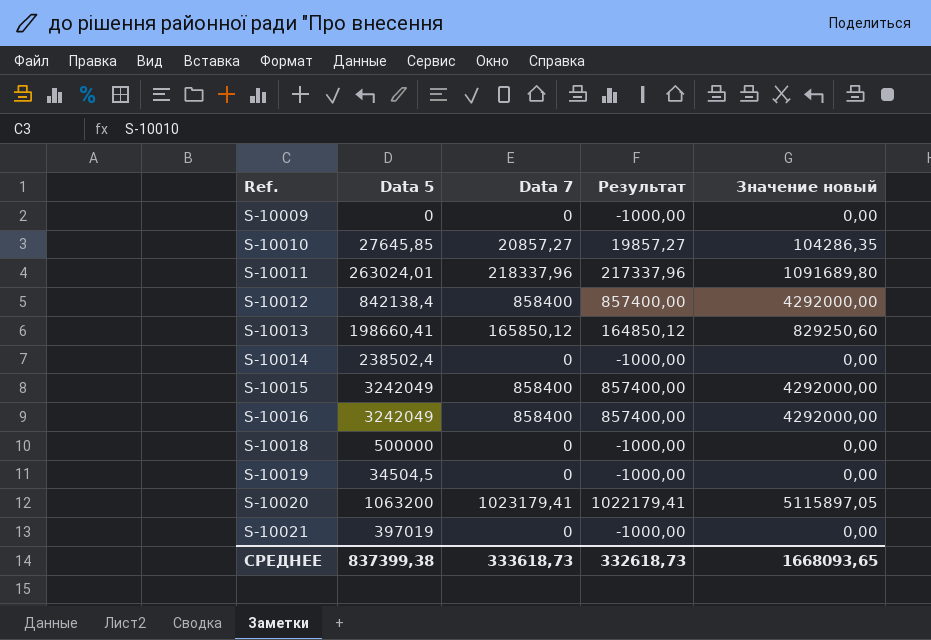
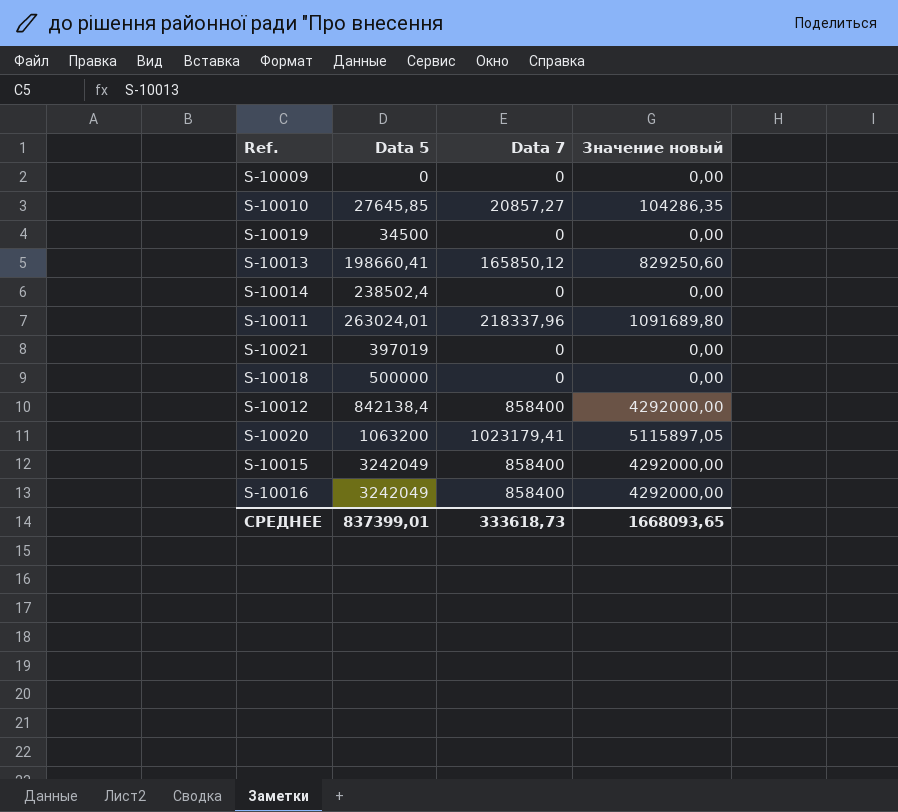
row order: Ref. ascending -> Data 5 ascending
column Результат | formula: [Data 7] - 1000 -> none
S-10019 | Data 5: 34504,5 -> 34500
СРЕДНЕЕ | Data 5: 837399,38 -> 837399,01

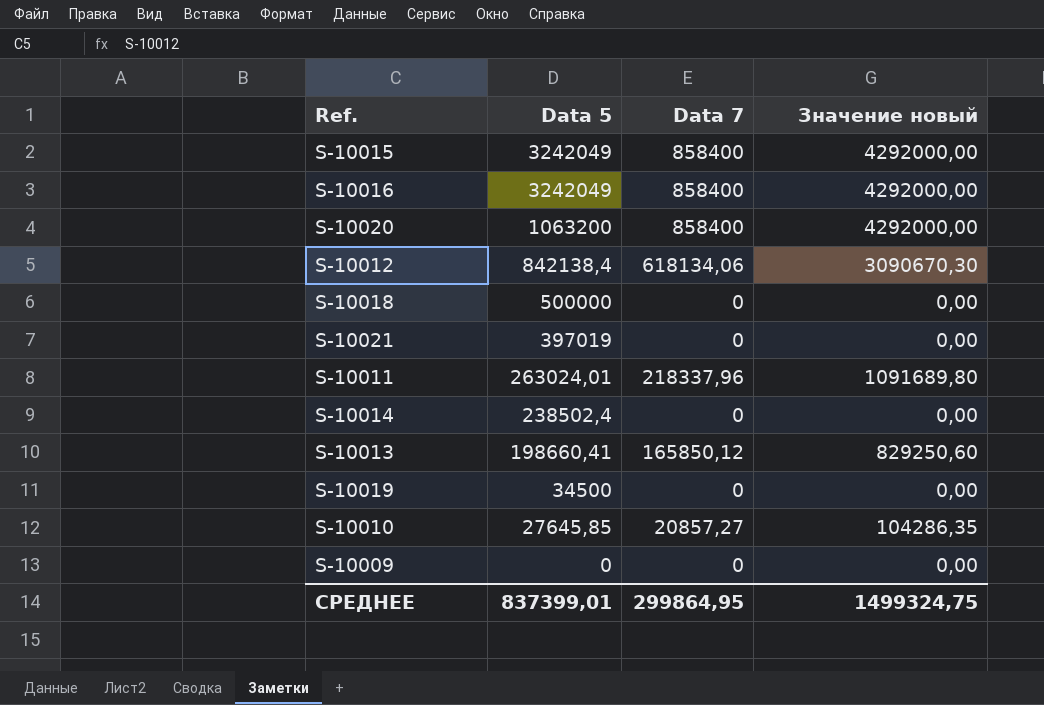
row order: Data 5 ascending -> Data 5 descending
S-10020 | Data 7: 1023179,41 -> 858400
S-10020 | Значение новый: 5115897,05 -> 4292000,00
S-10012 | Data 7: 858400 -> 618134,06
S-10012 | Значение новый: 4292000,00 -> 3090670,30
СРЕДНЕЕ | Data 7: 333618,73 -> 299864,95
СРЕДНЕЕ | Значение новый: 1668093,65 -> 1499324,75

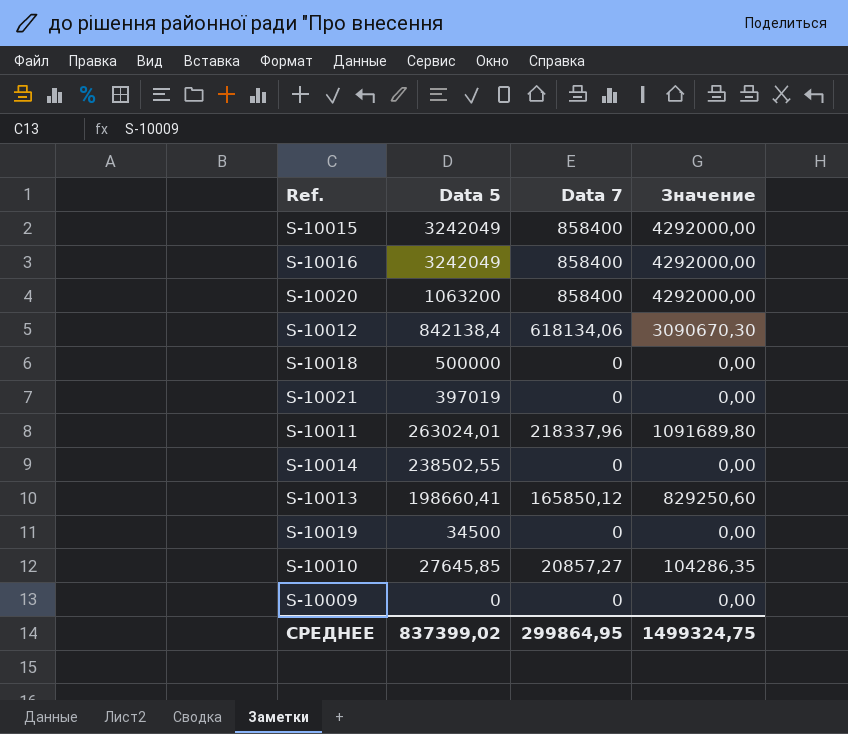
column name: Значение новый -> Значение
S-10014 | Data 5: 238502,4 -> 238502,55
СРЕДНЕЕ | Data 5: 837399,01 -> 837399,02

